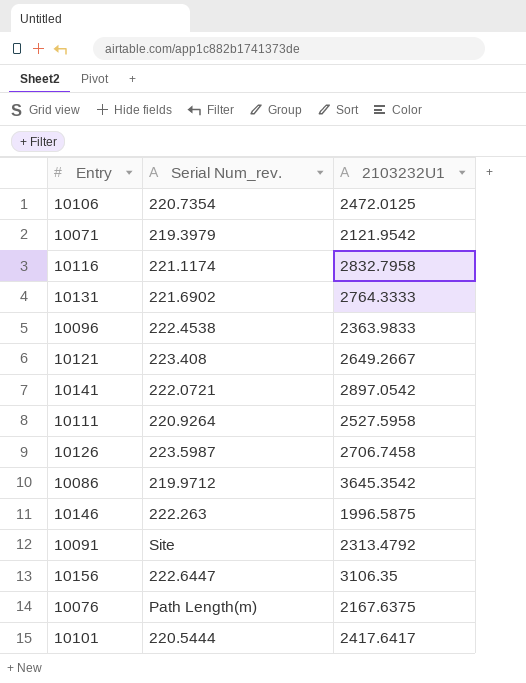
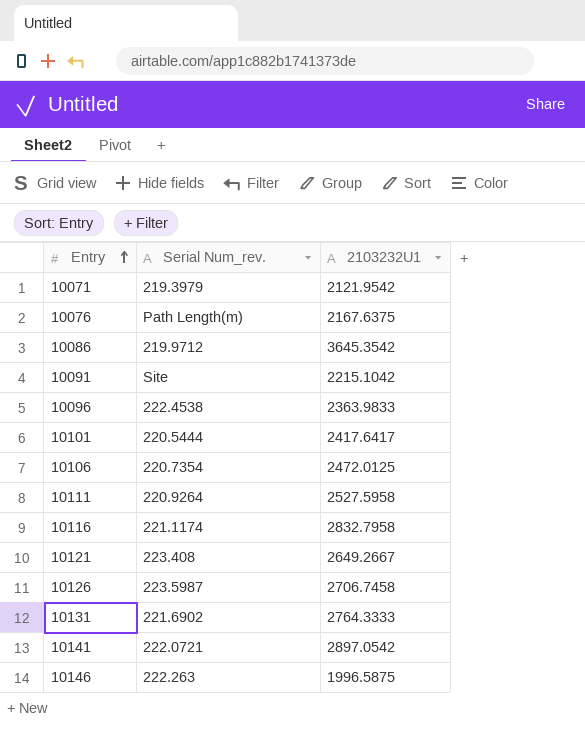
row order: none -> Entry ascending
row 10156: 222.6447 | 3106.35 -> none
10091 | 2103232U1: 2313.4792 -> 2215.1042

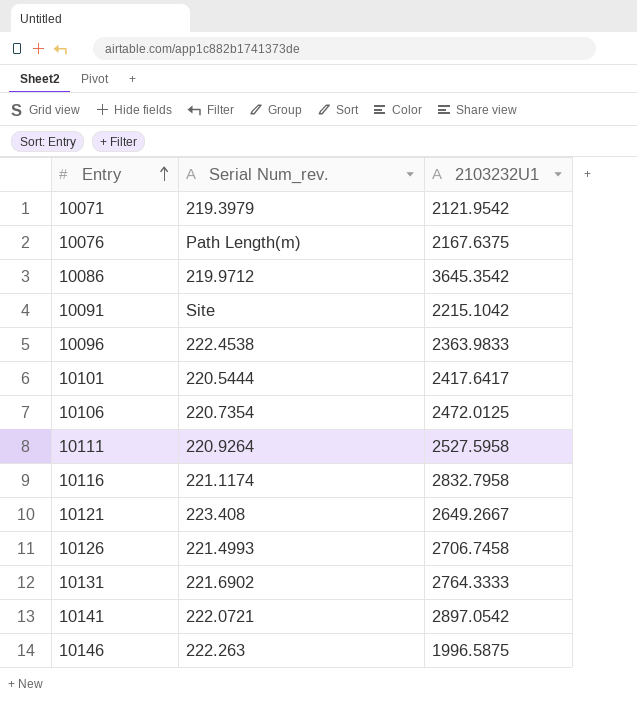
10126 | Serial Num_rev.: 223.5987 -> 221.4993

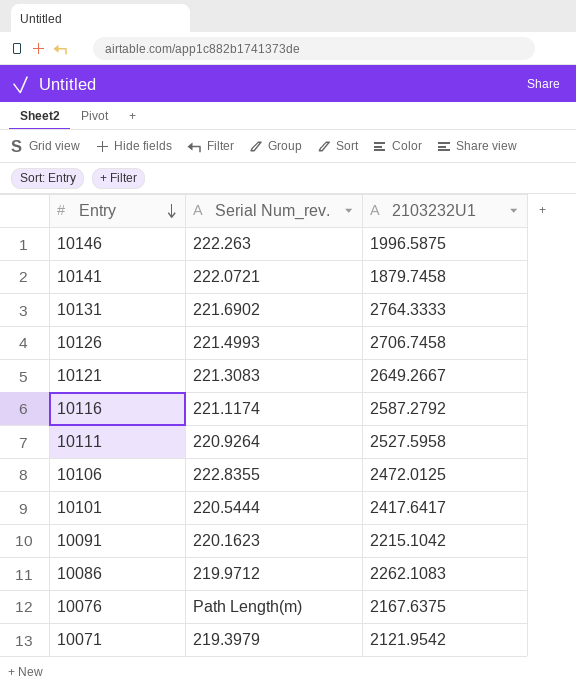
row order: Entry ascending -> Entry descending
row 10096: 222.4538 | 2363.9833 -> none
10141 | 2103232U1: 2897.0542 -> 1879.7458
10121 | Serial Num_rev.: 223.408 -> 221.3083
10116 | 2103232U1: 2832.7958 -> 2587.2792
10106 | Serial Num_rev.: 220.7354 -> 222.8355
10091 | Serial Num_rev.: Site -> 220.1623
10086 | 2103232U1: 3645.3542 -> 2262.1083

